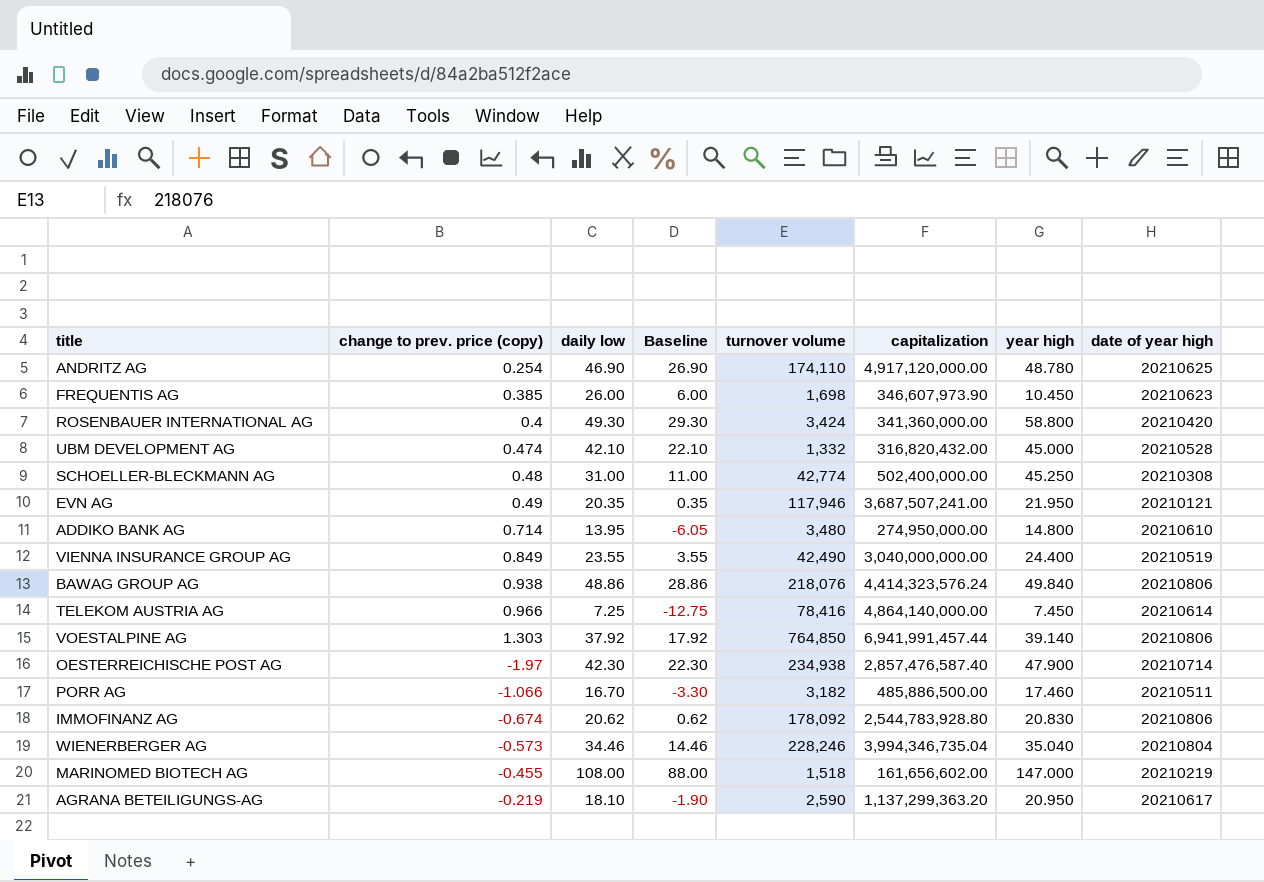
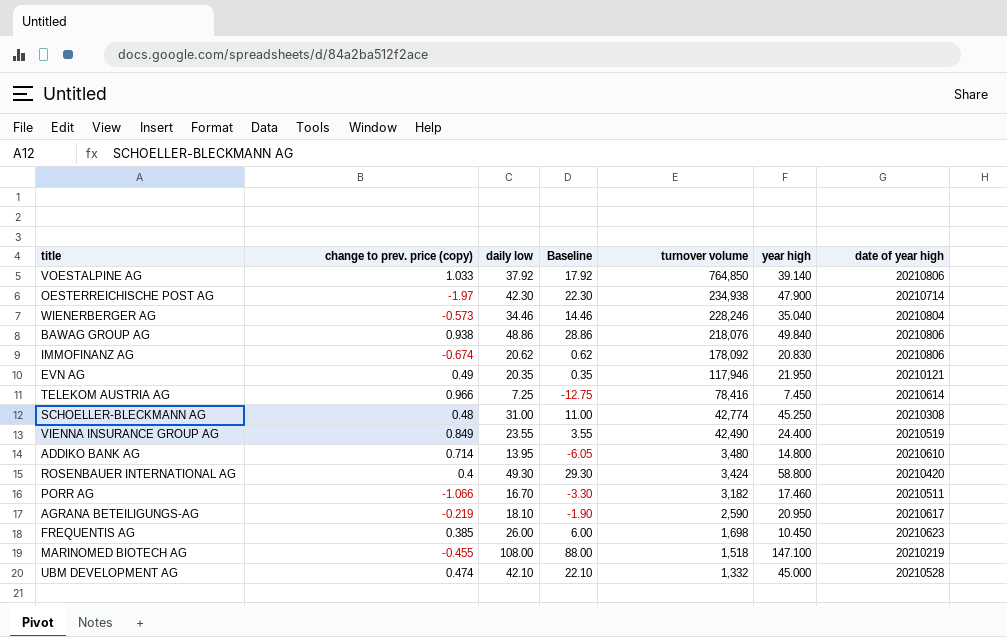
row order: none -> turnover volume descending
column capitalization | position: 6 -> none
row ANDRITZ AG: 0.254 | 46.90 | 26.90 | 174,110 | 4,917,120,000.00 | 48.780 | 20210625 -> none
VOESTALPINE AG | change to prev. price (copy): 1.303 -> 1.033
MARINOMED BIOTECH AG | year high: 147.000 -> 147.100

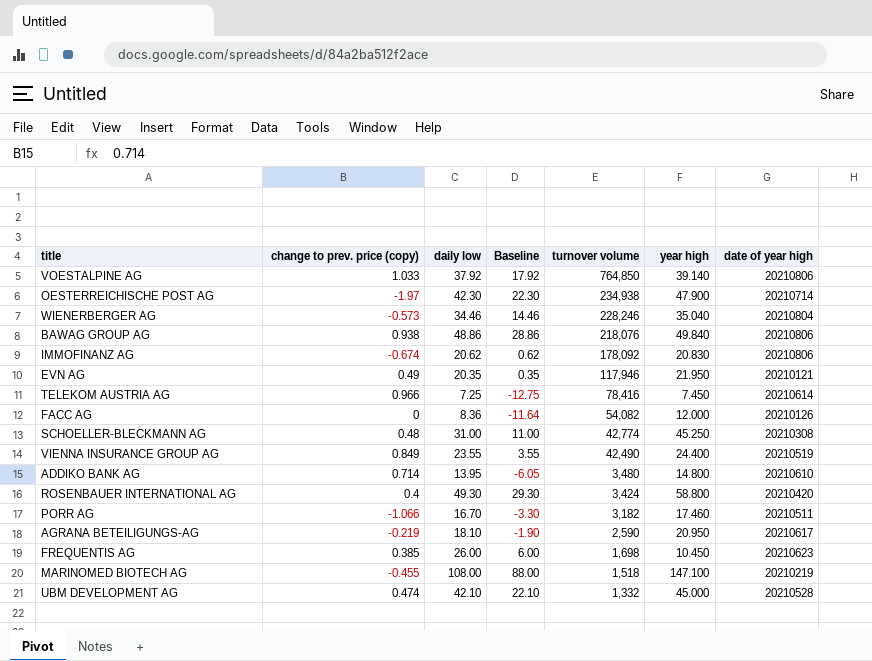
row FACC AG: none -> 0 | 8.36 | -11.64 | 54,082 | 12.000 | 20210126

